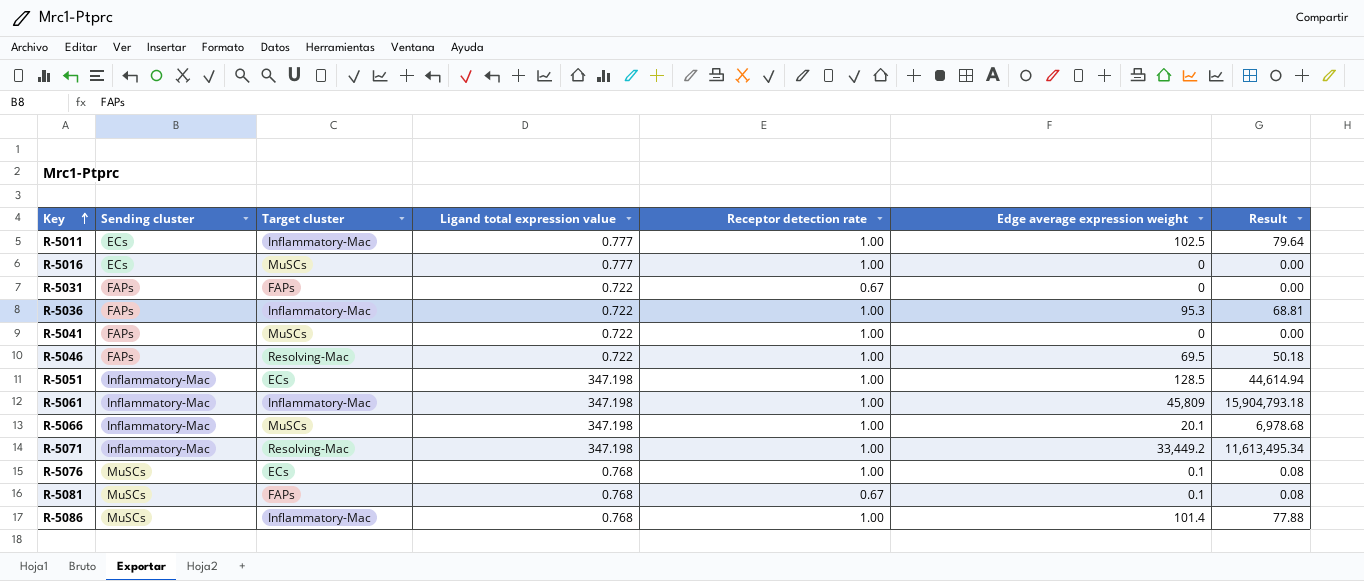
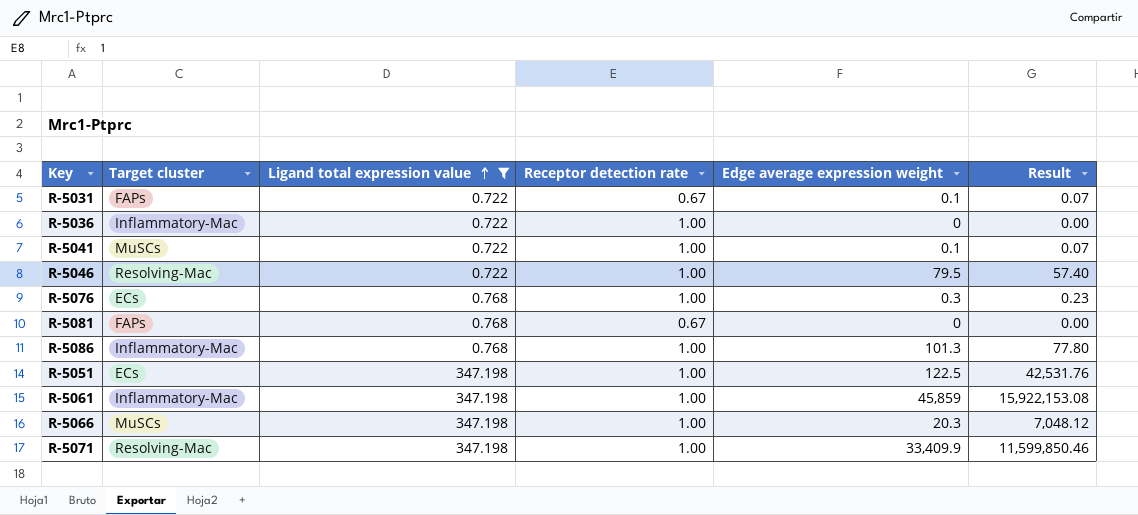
filter: none -> Ligand total expression value != 0.777
row order: Key ascending -> Ligand total expression value ascending
column Sending cluster | position: 2 -> none
R-5031 | Edge average expression weight: 0 -> 0.1
R-5031 | Result: 0.00 -> 0.07
R-5036 | Edge average expression weight: 95.3 -> 0
R-5036 | Result: 68.81 -> 0.00
R-5041 | Edge average expression weight: 0 -> 0.1
R-5041 | Result: 0.00 -> 0.07
R-5046 | Edge average expression weight: 69.5 -> 79.5
R-5046 | Result: 50.18 -> 57.40
R-5076 | Edge average expression weight: 0.1 -> 0.3
R-5076 | Result: 0.08 -> 0.23
R-5081 | Edge average expression weight: 0.1 -> 0
R-5081 | Result: 0.08 -> 0.00
R-5086 | Edge average expression weight: 101.4 -> 101.3
R-5086 | Result: 77.88 -> 77.80
R-5051 | Edge average expression weight: 128.5 -> 122.5
R-5051 | Result: 44,614.94 -> 42,531.76
R-5061 | Edge average expression weight: 45,809 -> 45,859
R-5061 | Result: 15,904,793.18 -> 15,922,153.08
R-5066 | Edge average expression weight: 20.1 -> 20.3
R-5066 | Result: 6,978.68 -> 7,048.12
R-5071 | Edge average expression weight: 33,449.2 -> 33,409.9
R-5071 | Result: 11,613,495.34 -> 11,599,850.46

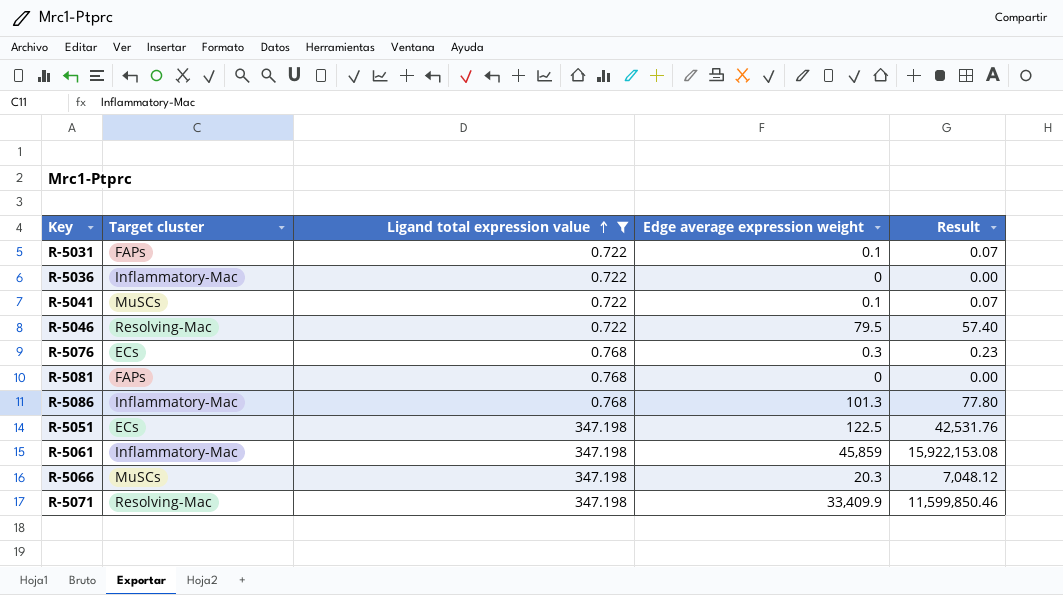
column Receptor detection rate | position: 4 -> none

